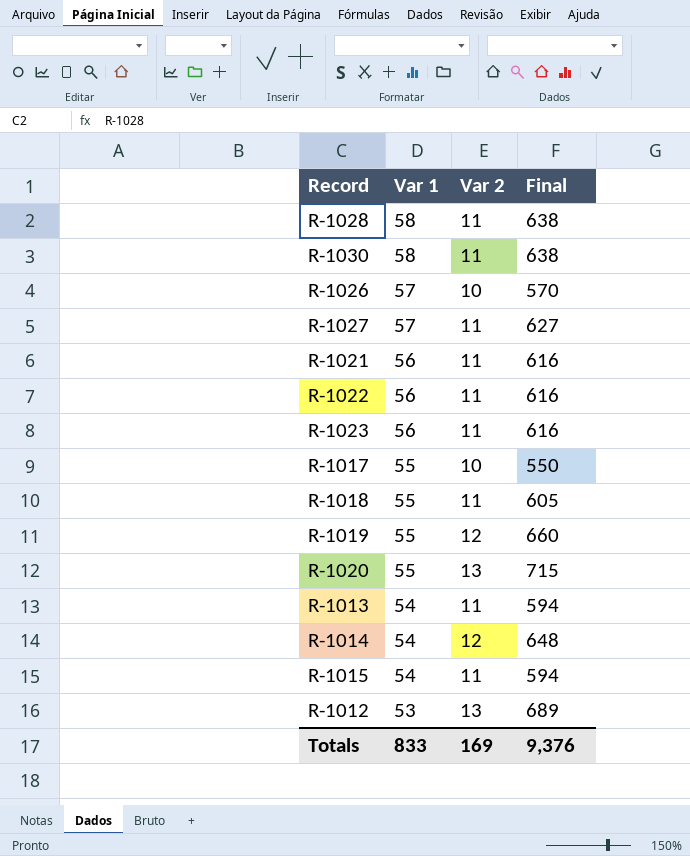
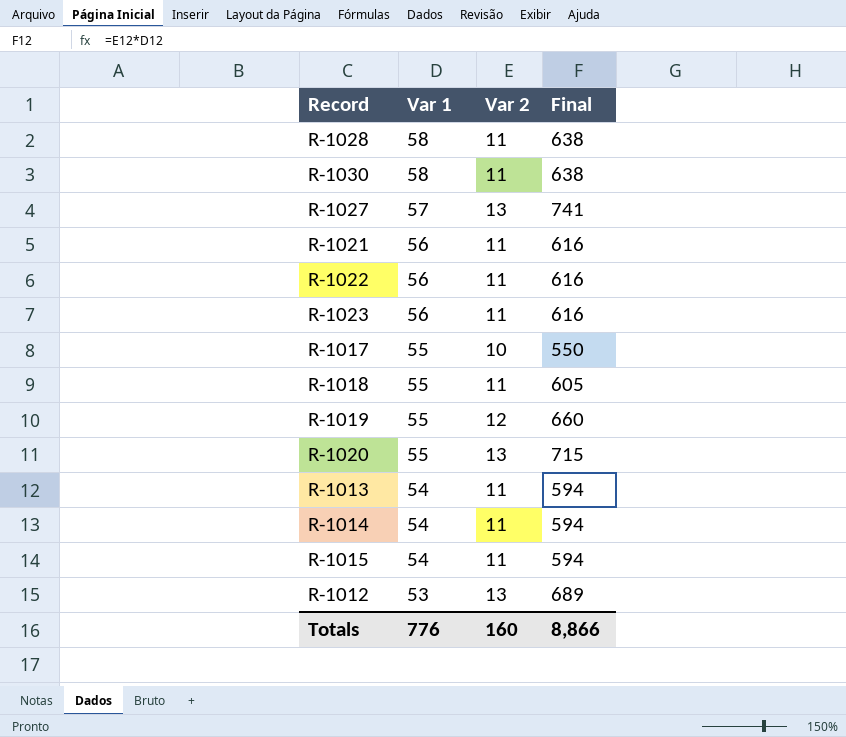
row R-1026: 57 | 10 | 570 -> none
R-1027 | Var 2: 11 -> 13
R-1027 | Final: 627 -> 741
R-1014 | Var 2: 12 -> 11
R-1014 | Final: 648 -> 594
Totals | Var 1: 833 -> 776
Totals | Var 2: 169 -> 160
Totals | Final: 9,376 -> 8,866

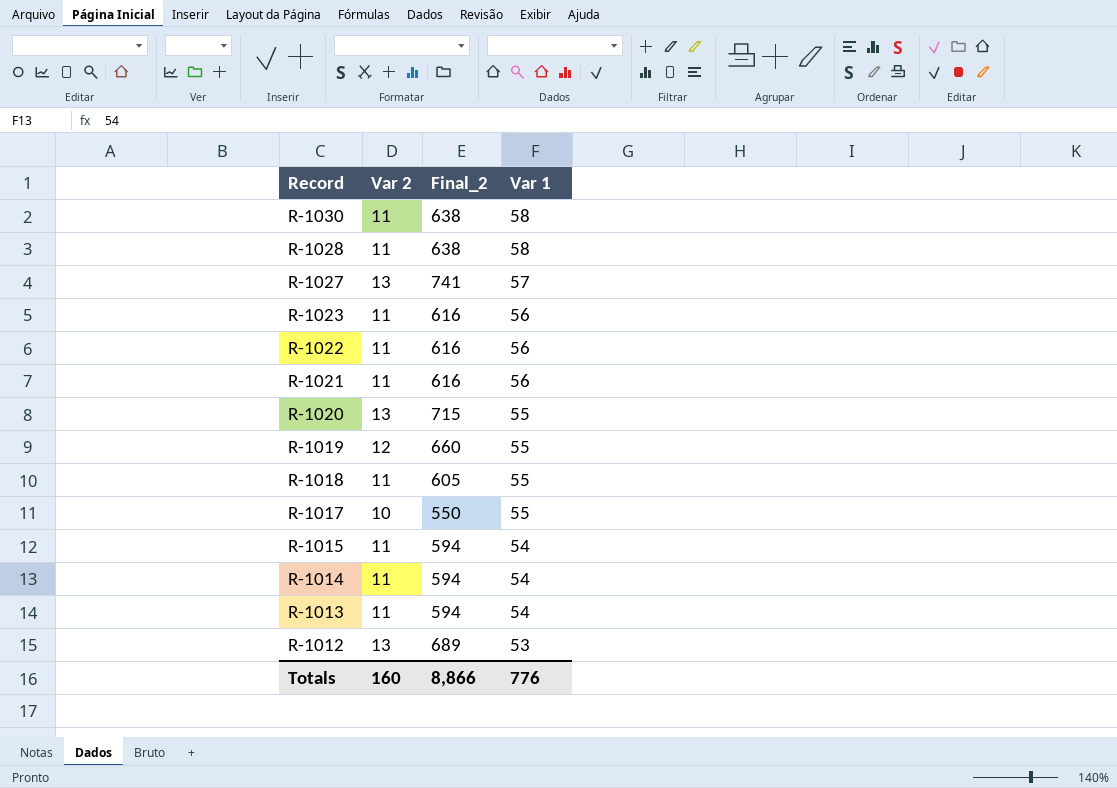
row order: Var 1 descending -> Record descending
column name: Final -> Final_2
column Var 1 | position: 2 -> 4

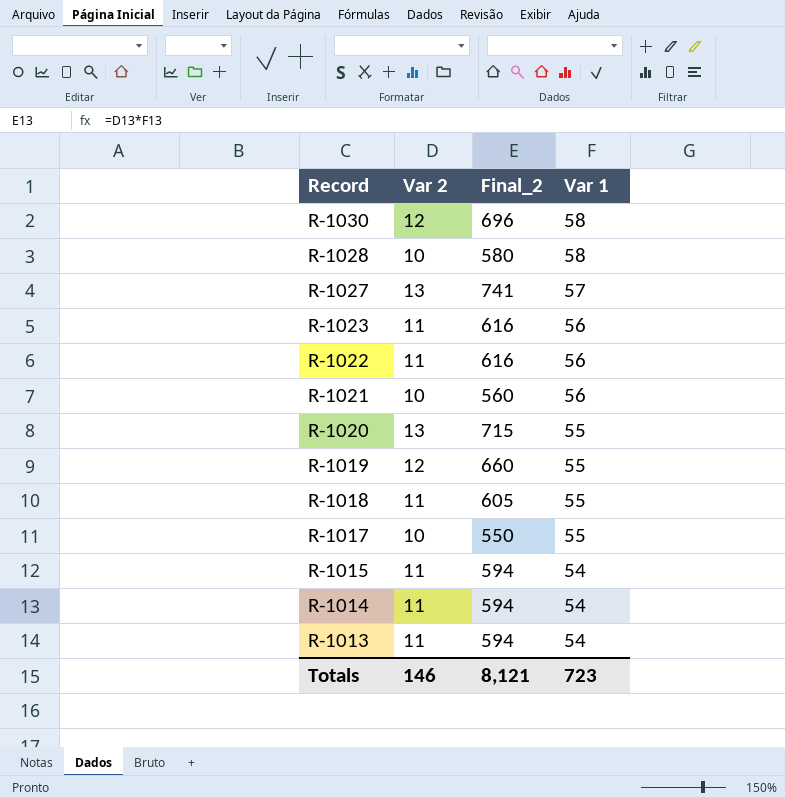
row R-1012: 13 | 689 | 53 -> none
R-1030 | Var 2: 11 -> 12
R-1030 | Final_2: 638 -> 696
R-1028 | Var 2: 11 -> 10
R-1028 | Final_2: 638 -> 580
R-1021 | Var 2: 11 -> 10
R-1021 | Final_2: 616 -> 560
Totals | Var 2: 160 -> 146
Totals | Final_2: 8,866 -> 8,121
Totals | Var 1: 776 -> 723

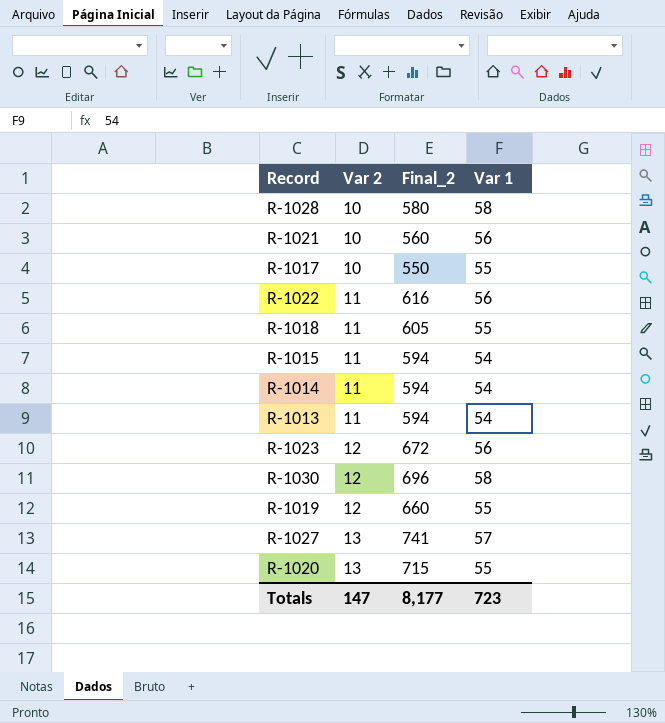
row order: Record descending -> Var 2 ascending
R-1023 | Var 2: 11 -> 12
R-1023 | Final_2: 616 -> 672
Totals | Var 2: 146 -> 147
Totals | Final_2: 8,121 -> 8,177

